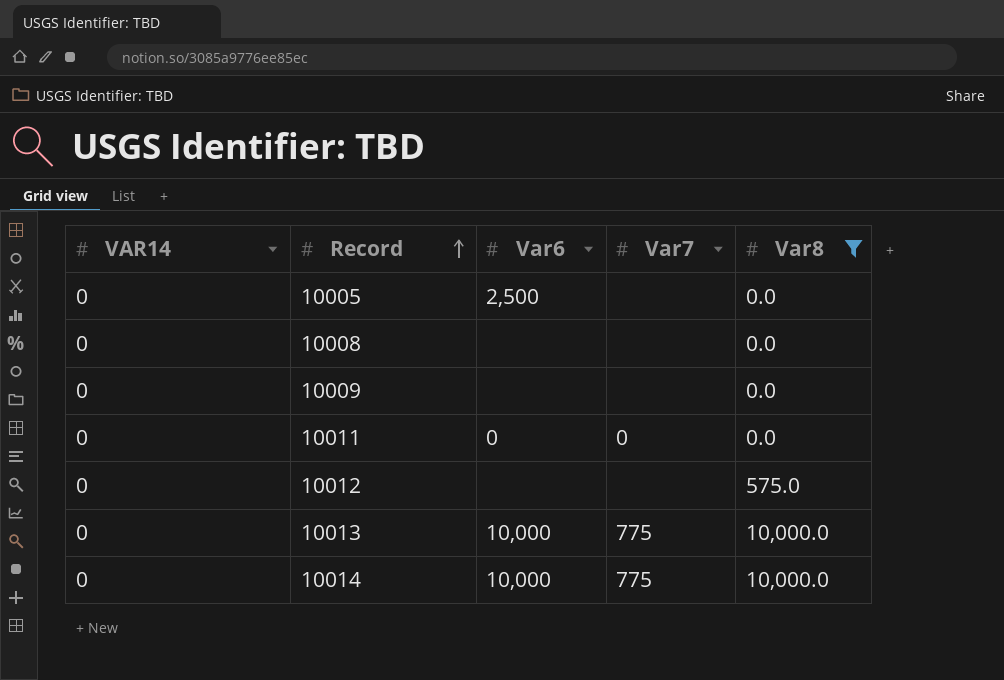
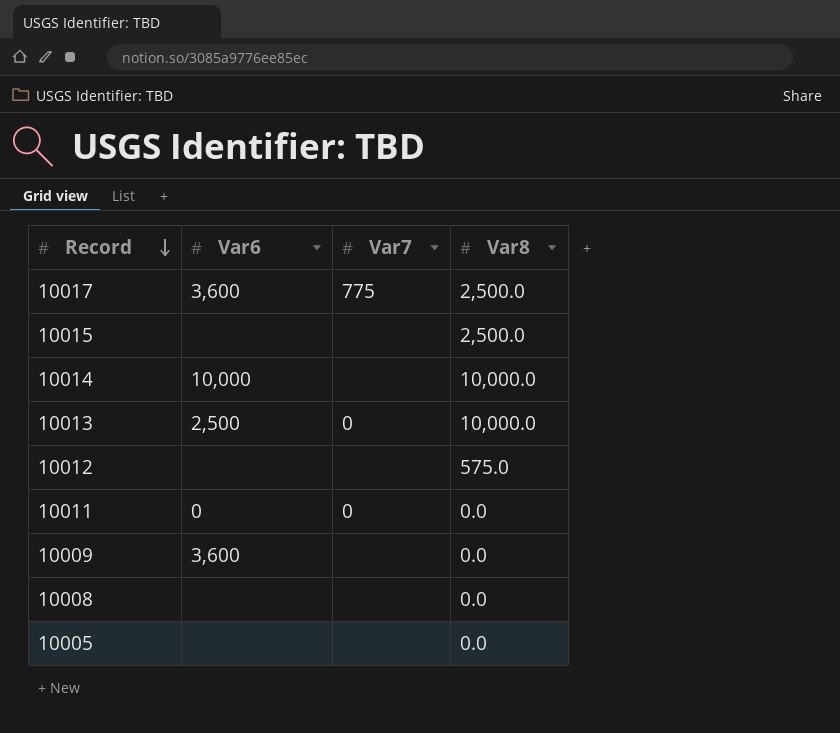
filter: Var8 != 2,500.0 -> none
row order: Record ascending -> Record descending
column VAR14 | position: 1 -> none
10014 | Var7: 775 -> none
10013 | Var6: 10,000 -> 2,500
10013 | Var7: 775 -> 0
10009 | Var6: none -> 3,600
10005 | Var6: 2,500 -> none

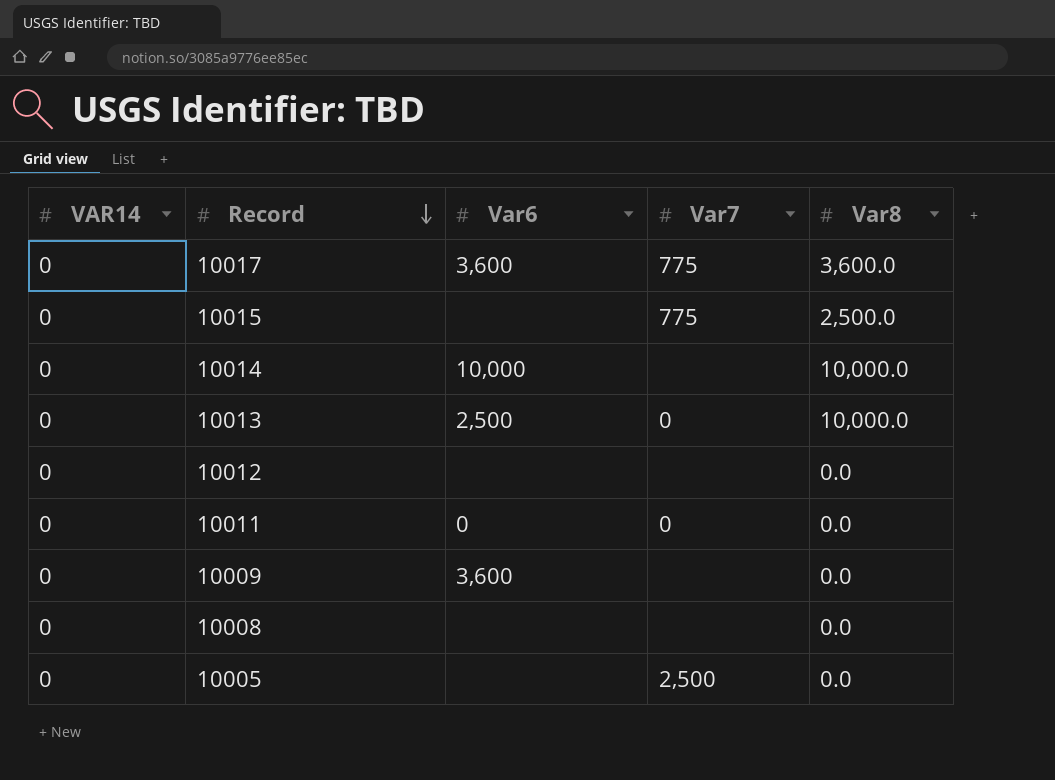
column VAR14 | position: none -> 1
10017 | Var8: 2,500.0 -> 3,600.0
10015 | Var7: none -> 775
10012 | Var8: 575.0 -> 0.0
10005 | Var7: none -> 2,500

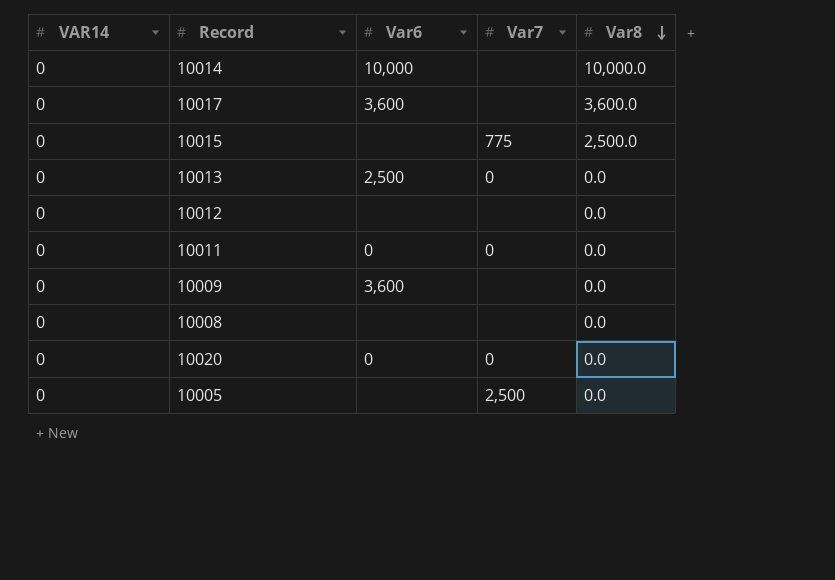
row order: Record descending -> Var8 descending
10017 | Var7: 775 -> none
10013 | Var8: 10,000.0 -> 0.0
row 10020: none -> 0 | 0 | 0 | 0.0

